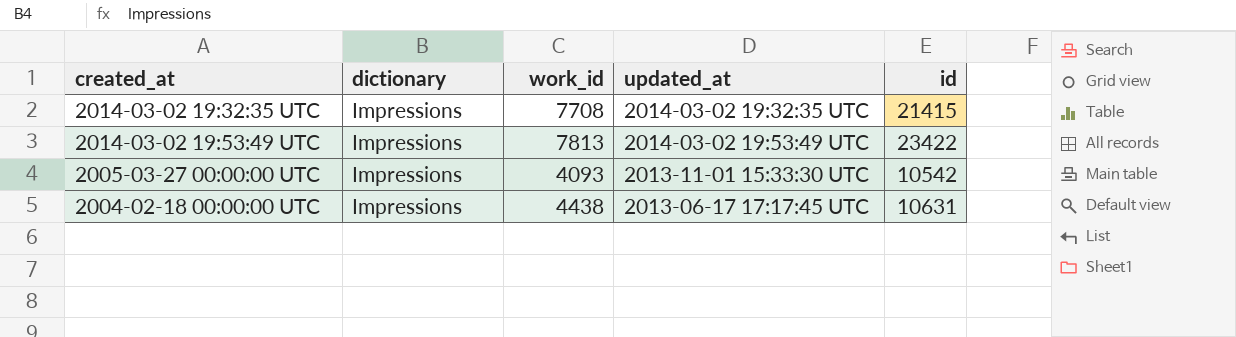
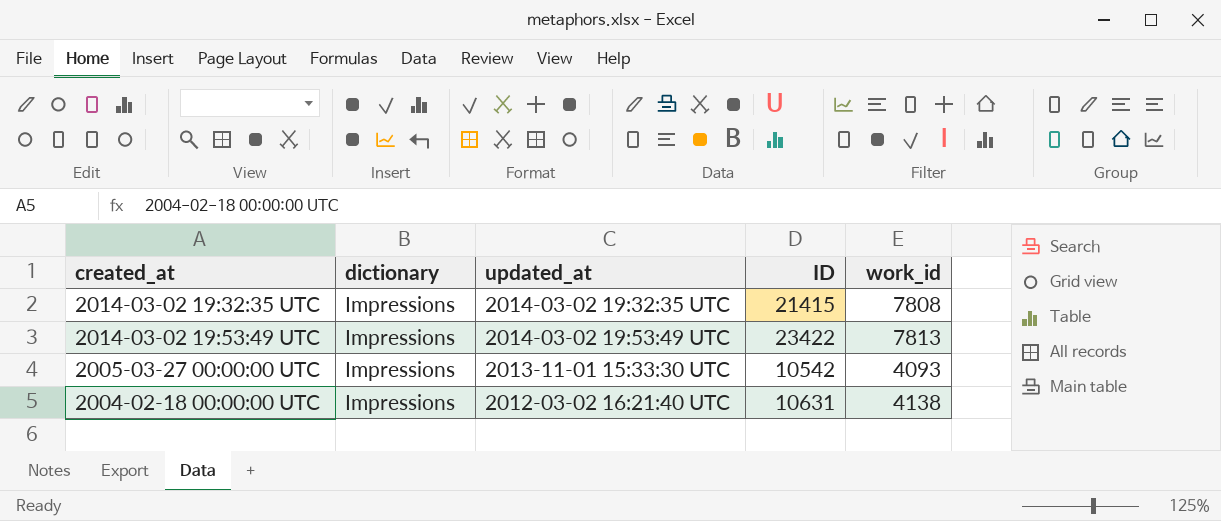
column name: id -> ID
column work_id | position: 3 -> 5
2014-03-02 19:32:35 UTC | work_id: 7708 -> 7808
2004-02-18 00:00:00 UTC | updated_at: 2013-06-17 17:17:45 UTC -> 2012-03-02 16:21:40 UTC
2004-02-18 00:00:00 UTC | work_id: 4438 -> 4138

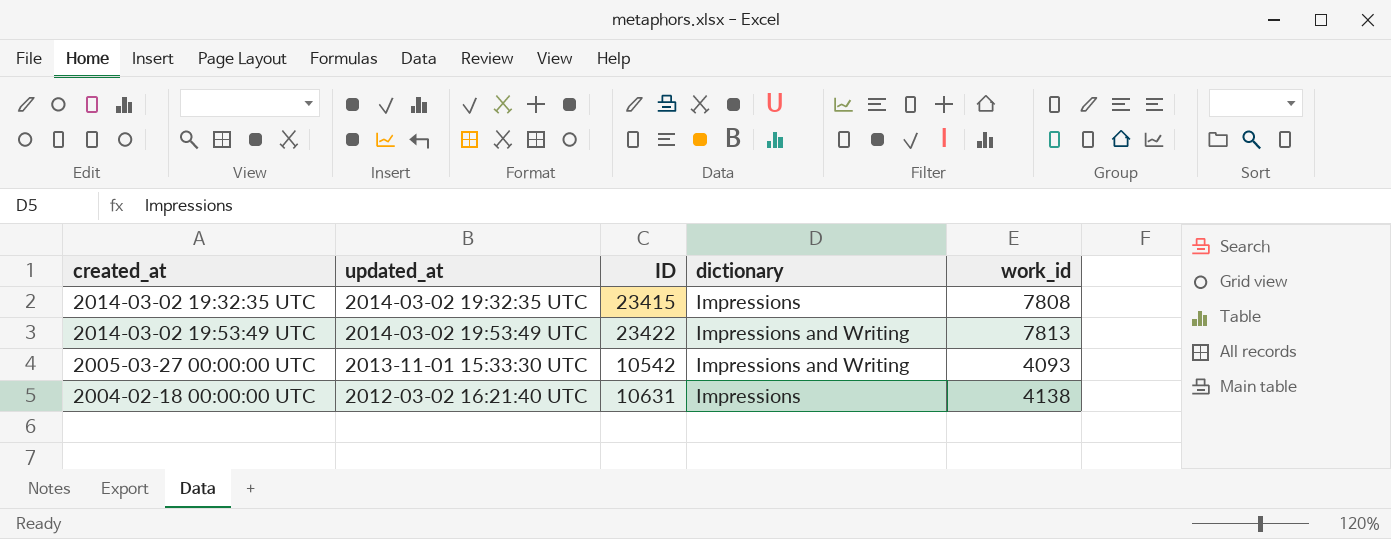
column dictionary | position: 2 -> 4
2014-03-02 19:32:35 UTC | ID: 21415 -> 23415
2014-03-02 19:53:49 UTC | dictionary: Impressions -> Impressions and Writing
2005-03-27 00:00:00 UTC | dictionary: Impressions -> Impressions and Writing

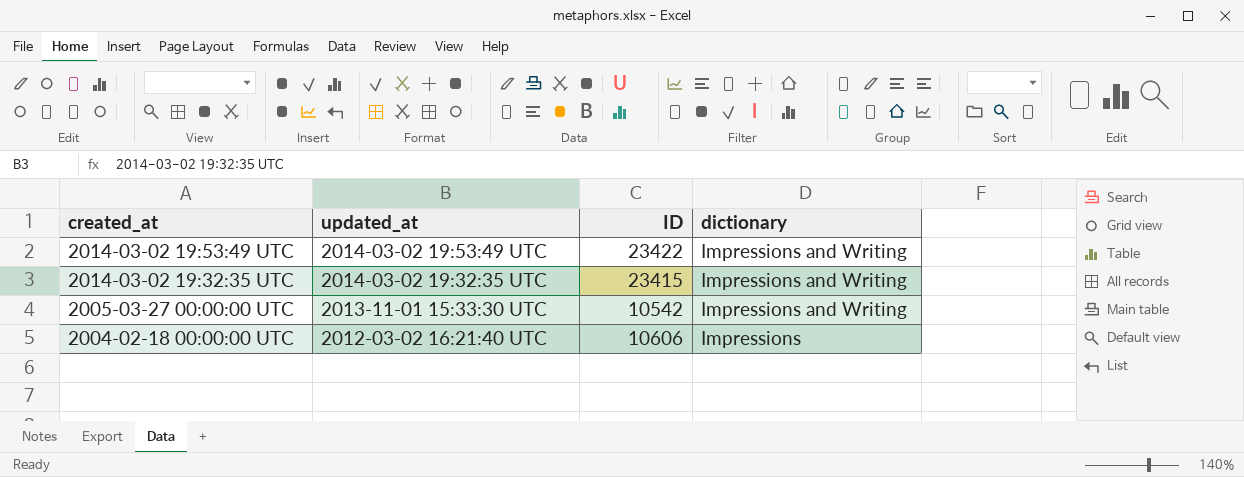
row order: none -> created_at descending
column work_id | position: 5 -> none
2014-03-02 19:32:35 UTC | dictionary: Impressions -> Impressions and Writing
2004-02-18 00:00:00 UTC | ID: 10631 -> 10606

